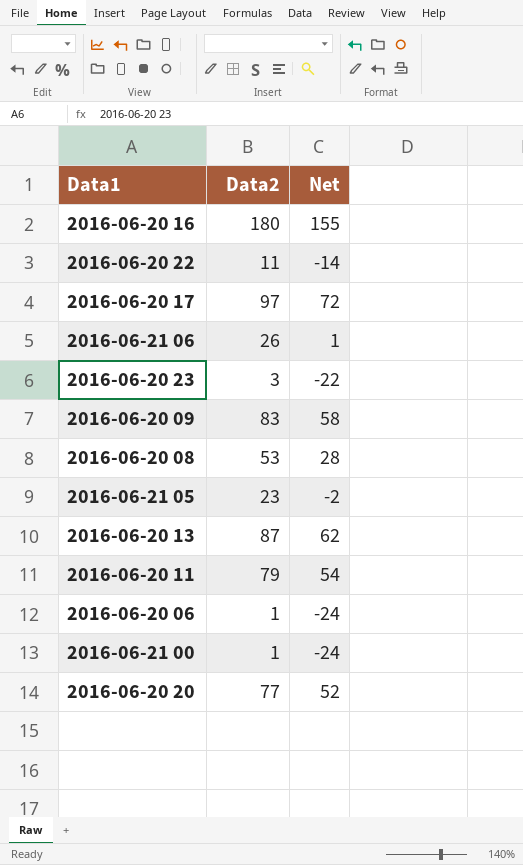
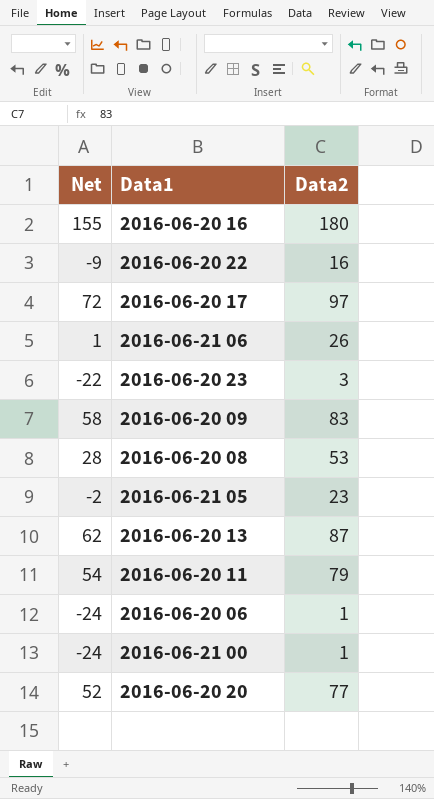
column Net | position: 3 -> 1
2016-06-20 22 | Net: -14 -> -9
2016-06-20 22 | Data2: 11 -> 16

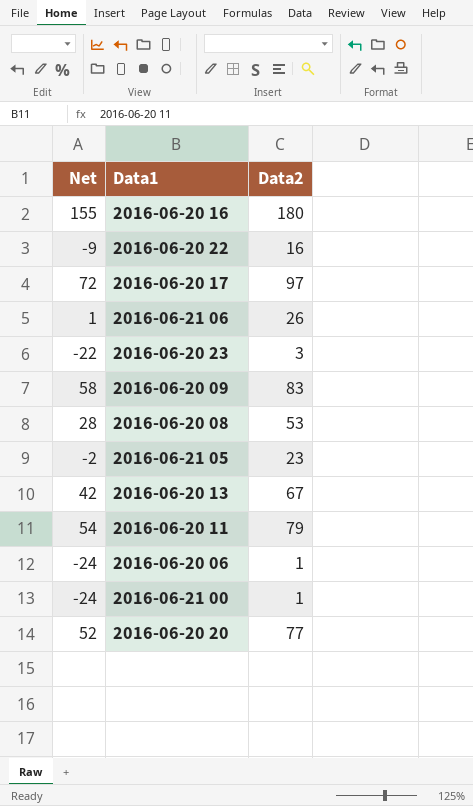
2016-06-20 13 | Net: 62 -> 42
2016-06-20 13 | Data2: 87 -> 67

